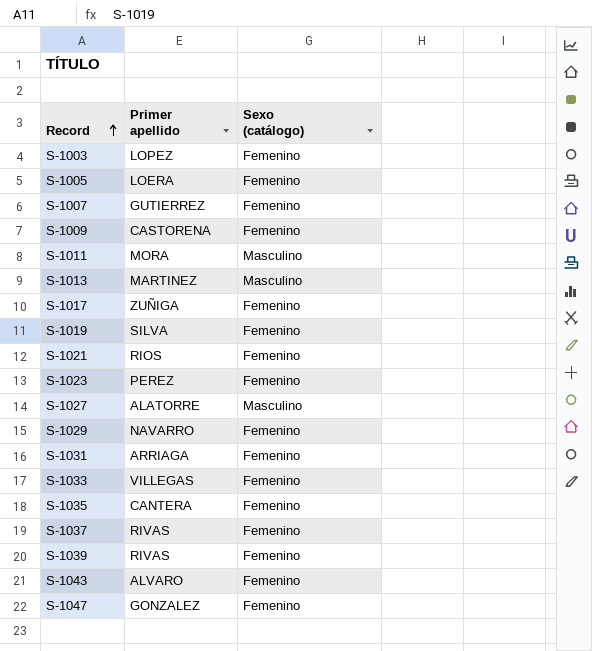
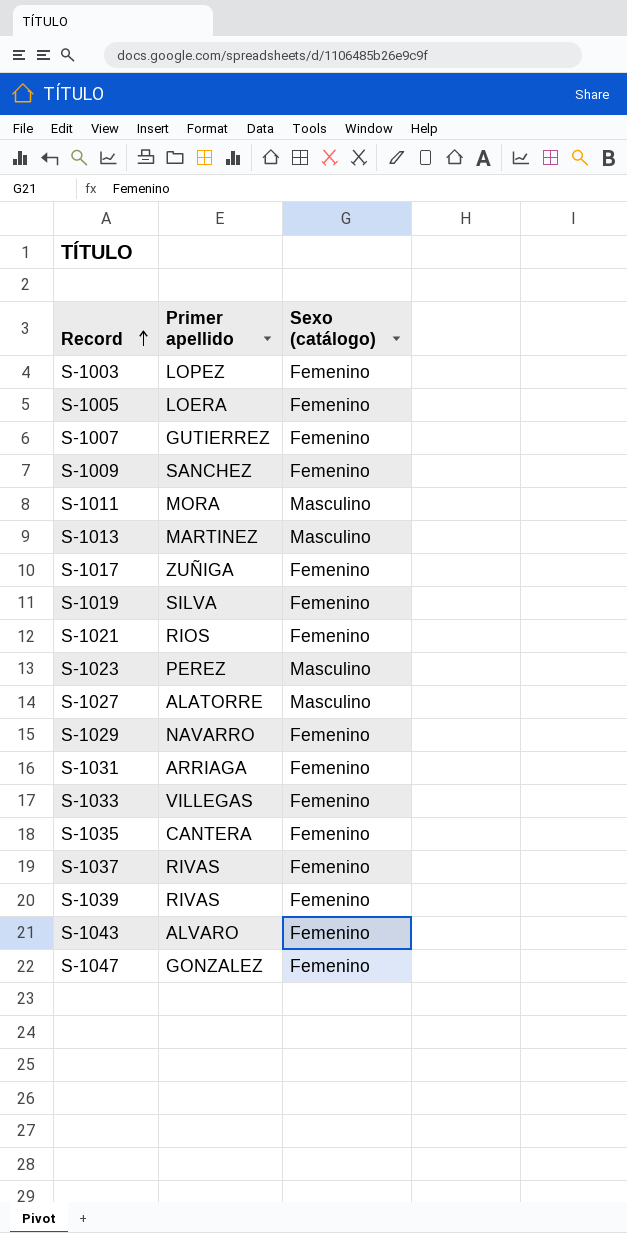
S-1009 | Primer apellido: CASTORENA -> SANCHEZ
S-1023 | Sexo (catálogo): Femenino -> Masculino

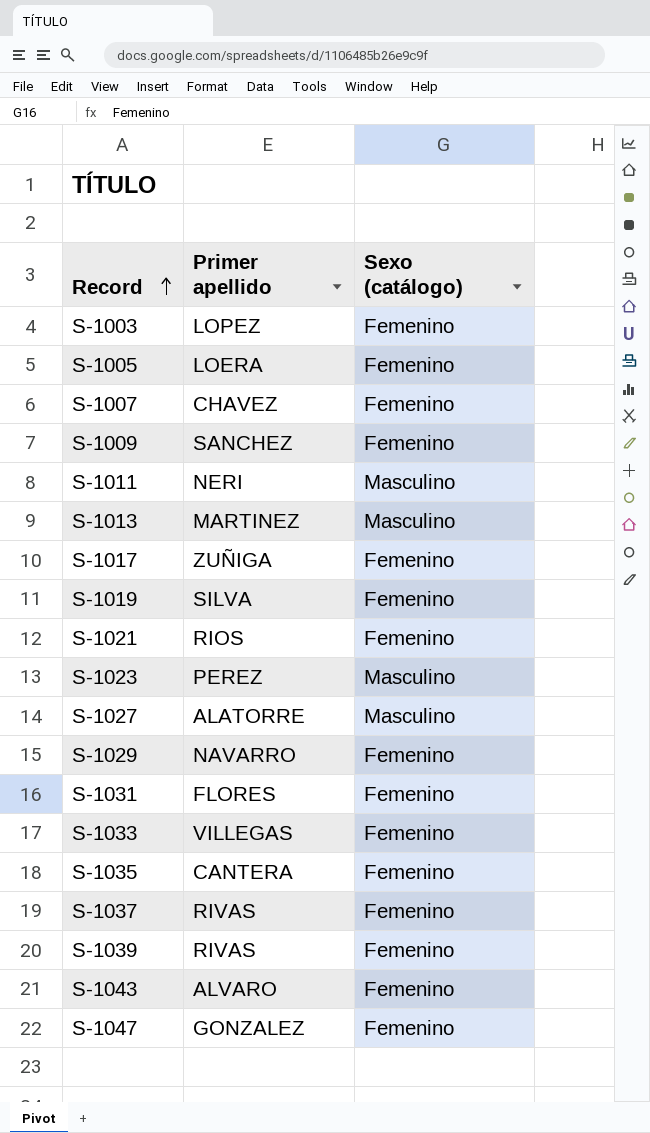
S-1007 | Primer apellido: GUTIERREZ -> CHAVEZ
S-1011 | Primer apellido: MORA -> NERI
S-1031 | Primer apellido: ARRIAGA -> FLORES

